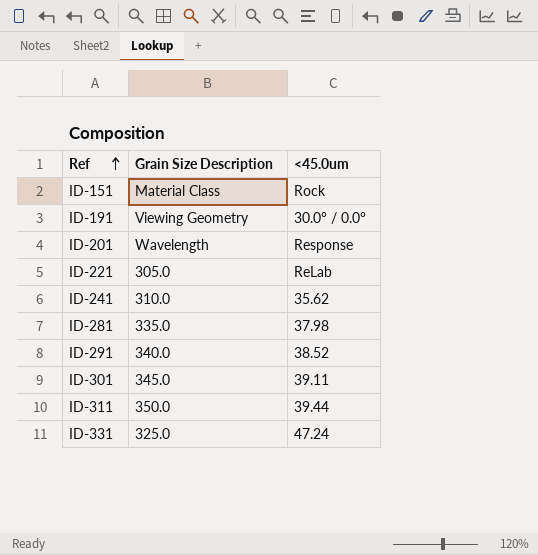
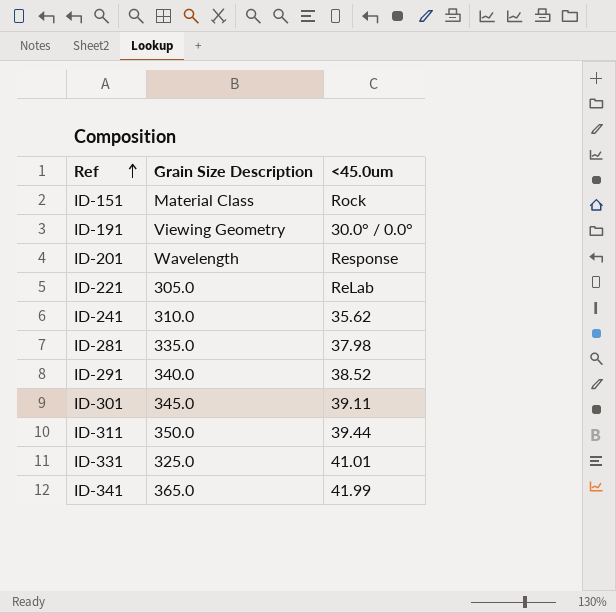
ID-331 | <45.0um: 47.24 -> 41.01
row ID-341: none -> 365.0 | 41.99

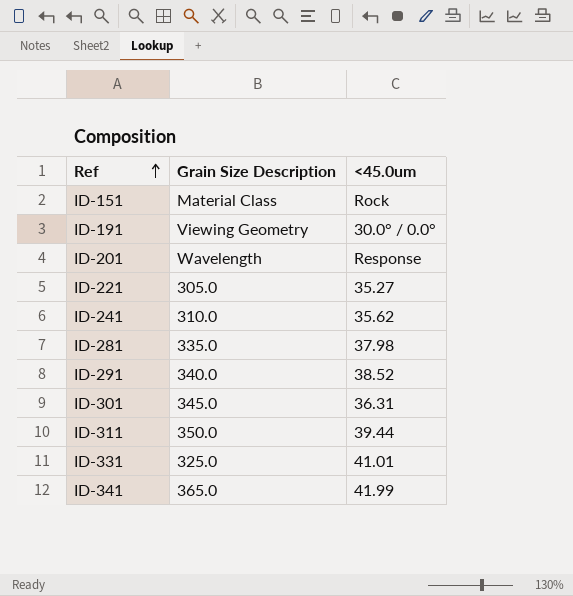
ID-221 | <45.0um: ReLab -> 35.27
ID-301 | <45.0um: 39.11 -> 36.31

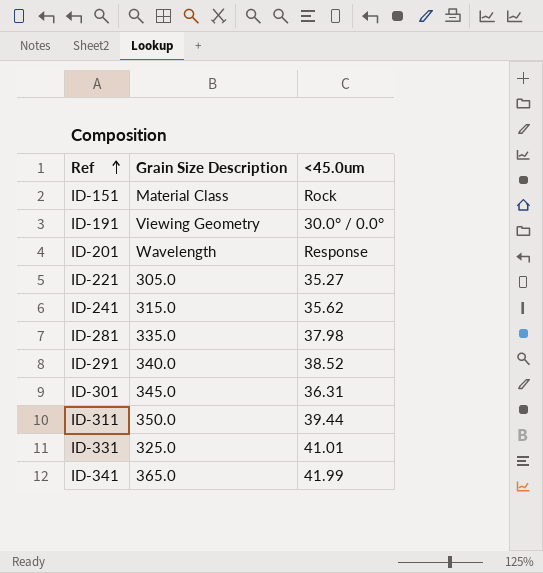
ID-241 | Grain Size Description: 310.0 -> 315.0

